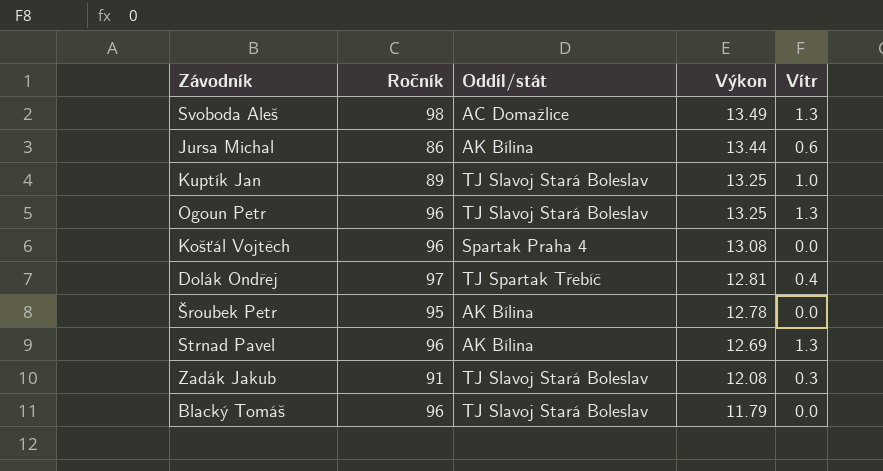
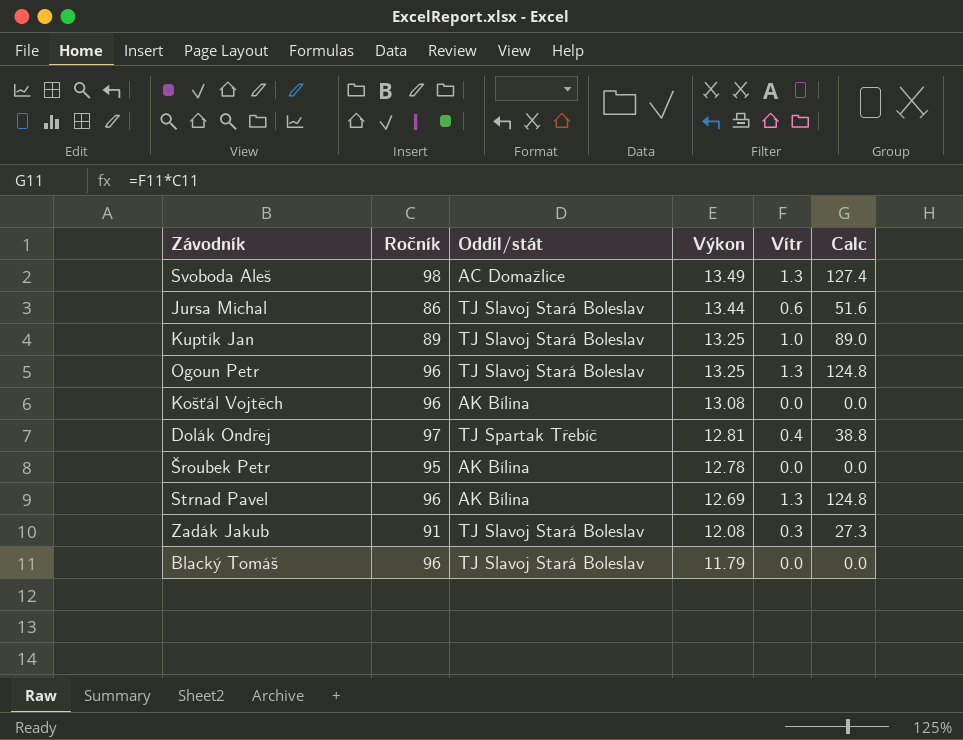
column Calc | formula: none -> [Ročník] * [Vítr]
Jursa Michal | Oddíl/stát: AK Bílina -> TJ Slavoj Stará Boleslav
Košťál Vojtěch | Oddíl/stát: Spartak Praha 4 -> AK Bílina

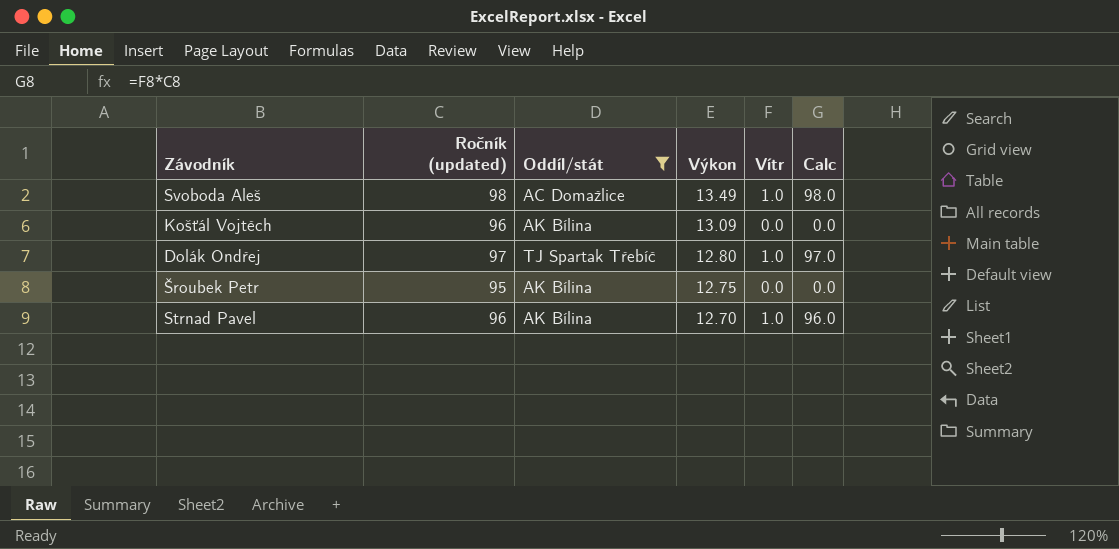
filter: none -> Oddíl/stát != TJ Slavoj Stará Boleslav
column name: Ročník -> Ročník (updated)
Svoboda Aleš | Vítr: 1.3 -> 1.0
Svoboda Aleš | Calc: 127.4 -> 98.0
Košťál Vojtěch | Výkon: 13.08 -> 13.09
Dolák Ondřej | Výkon: 12.81 -> 12.80
Dolák Ondřej | Vítr: 0.4 -> 1.0
Dolák Ondřej | Calc: 38.8 -> 97.0
Šroubek Petr | Výkon: 12.78 -> 12.75
Strnad Pavel | Výkon: 12.69 -> 12.70
Strnad Pavel | Vítr: 1.3 -> 1.0
Strnad Pavel | Calc: 124.8 -> 96.0

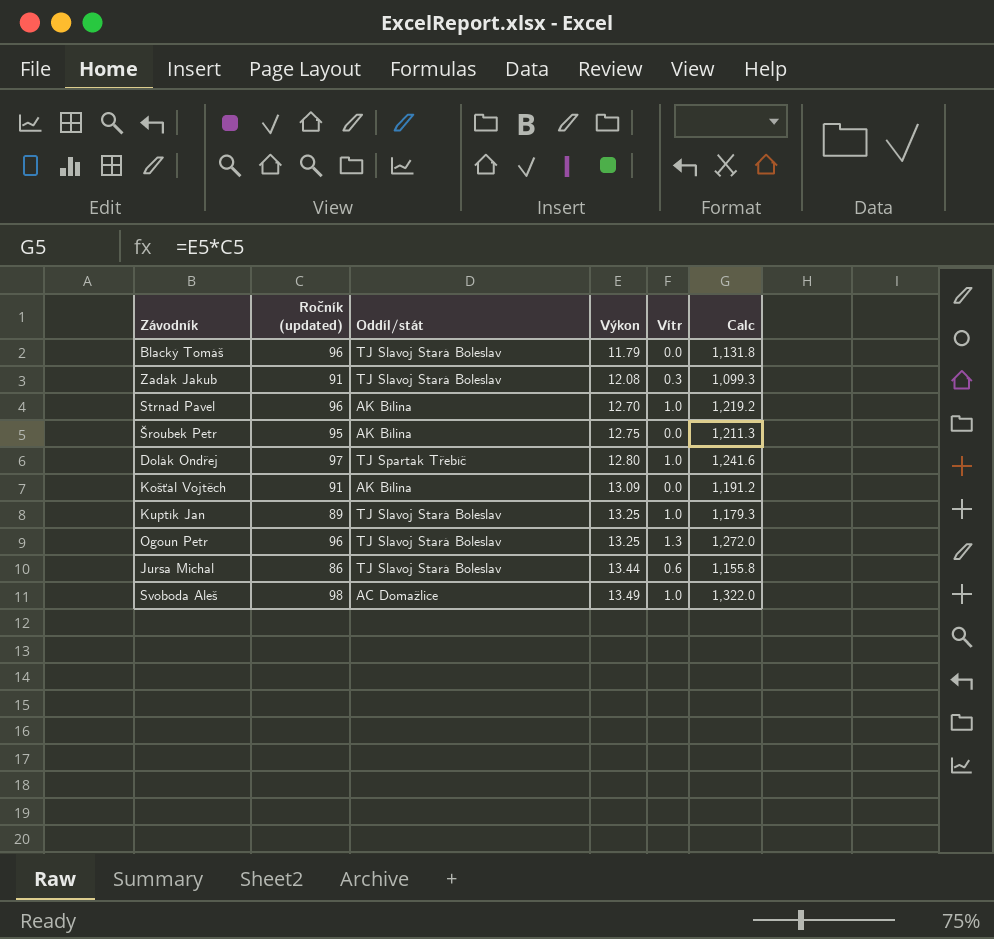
filter: Oddíl/stát != TJ Slavoj Stará Boleslav -> none
row order: Výkon descending -> Výkon ascending
column Calc | formula: [Ročník (updated)] * [Vítr] -> [Ročník (updated)] * [Výkon]
Košťál Vojtěch | Ročník (updated): 96 -> 91

